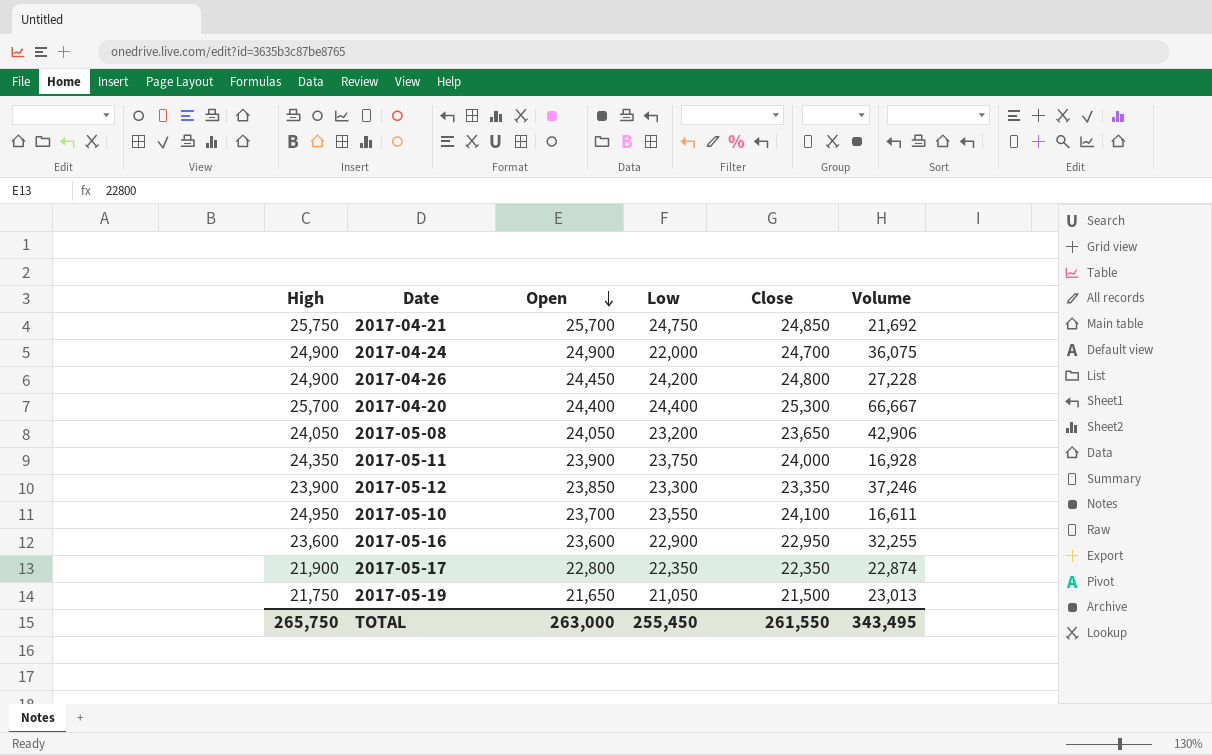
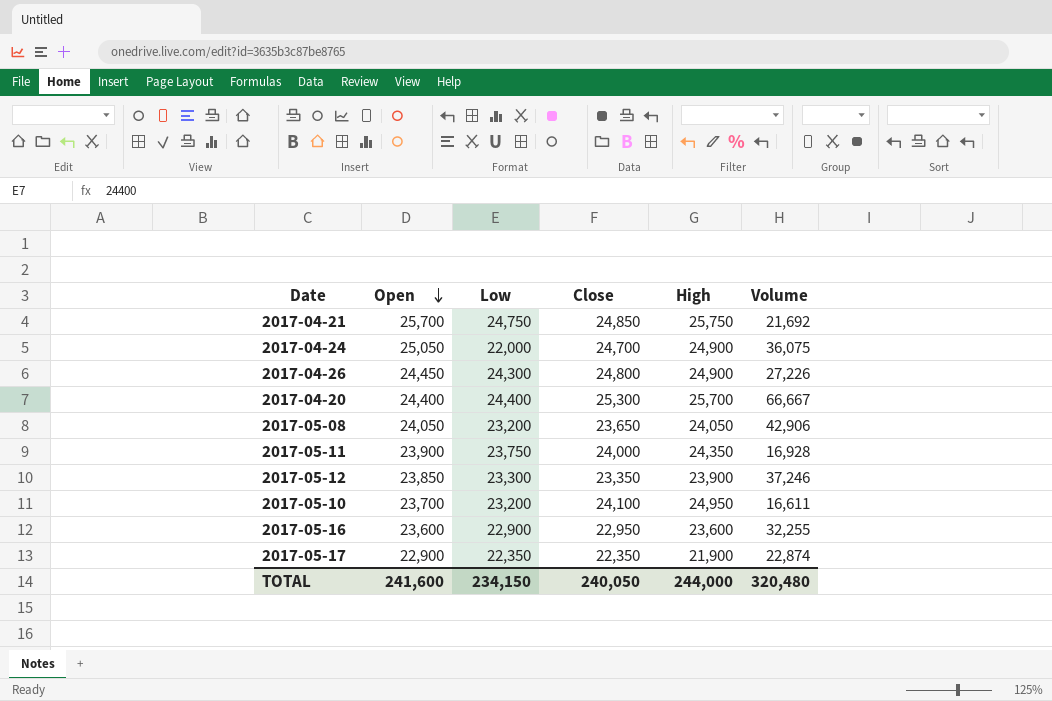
column High | position: 1 -> 5
row 2017-05-19: 21,750 | 21,650 | 21,050 | 21,500 | 23,013 -> none
2017-04-24 | Open: 24,900 -> 25,050
2017-04-26 | Low: 24,200 -> 24,300
2017-04-26 | Volume: 27,228 -> 27,226
2017-05-10 | Low: 23,550 -> 23,200
2017-05-17 | Open: 22,800 -> 22,900
TOTAL | Open: 263,000 -> 241,600
TOTAL | Low: 255,450 -> 234,150
TOTAL | Close: 261,550 -> 240,050
TOTAL | High: 265,750 -> 244,000
TOTAL | Volume: 343,495 -> 320,480

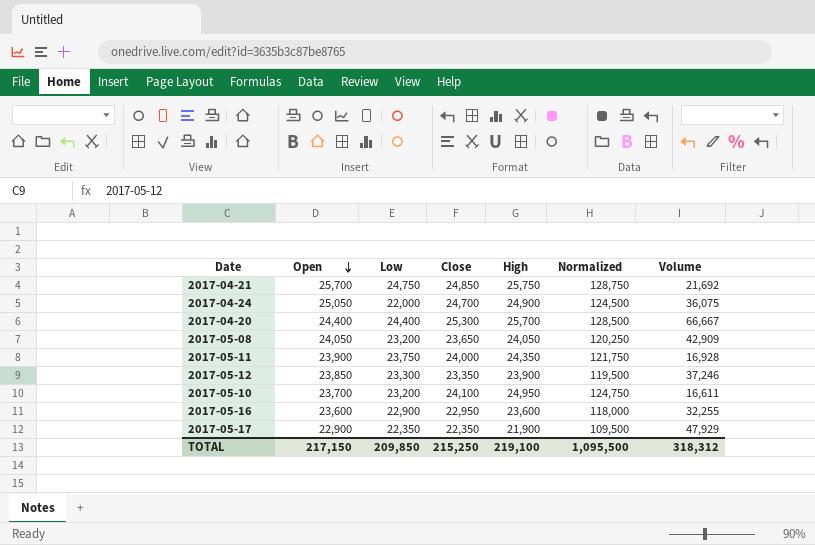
column Normalized | formula: none -> [High] * 5
row 2017-04-26: 24,450 | 24,300 | 24,800 | 24,900 | 27,226 -> none
2017-05-08 | Volume: 42,906 -> 42,909
2017-05-17 | Volume: 22,874 -> 47,929
TOTAL | Open: 241,600 -> 217,150
TOTAL | Low: 234,150 -> 209,850
TOTAL | Close: 240,050 -> 215,250
TOTAL | High: 244,000 -> 219,100
TOTAL | Volume: 320,480 -> 318,312

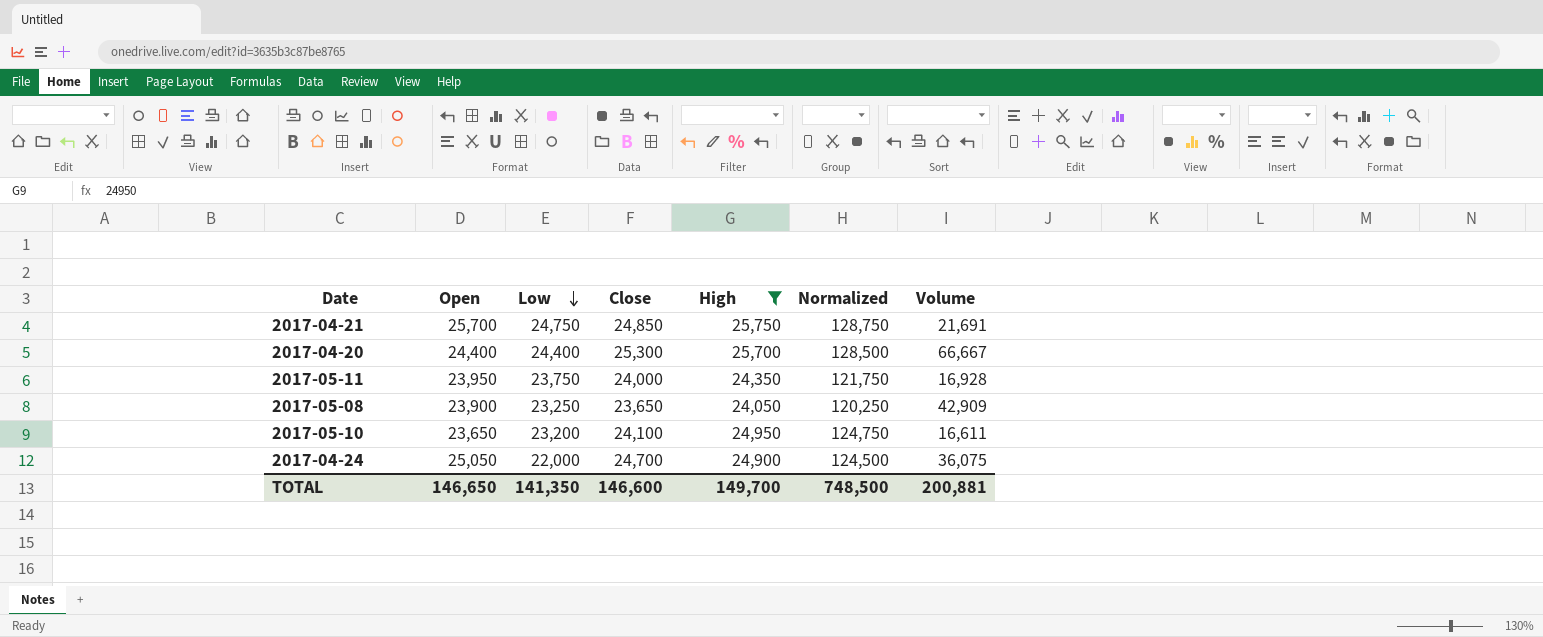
filter: none -> High >= 24,050
row order: Open descending -> Low descending
2017-04-21 | Volume: 21,692 -> 21,691
2017-05-11 | Open: 23,900 -> 23,950
2017-05-08 | Open: 24,050 -> 23,900
2017-05-08 | Low: 23,200 -> 23,250
2017-05-10 | Open: 23,700 -> 23,650
TOTAL | Open: 217,150 -> 146,650
TOTAL | Low: 209,850 -> 141,350
TOTAL | Close: 215,250 -> 146,600
TOTAL | High: 219,100 -> 149,700
TOTAL | Normalized: 1,095,500 -> 748,500
TOTAL | Volume: 318,312 -> 200,881

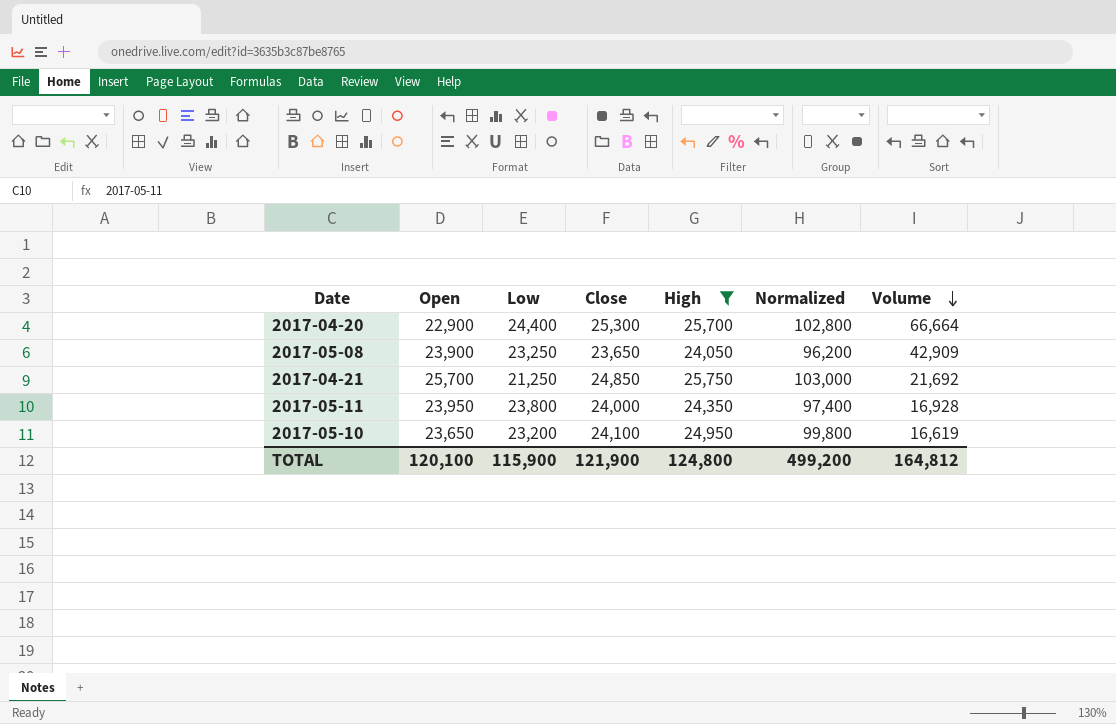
row order: Low descending -> Volume descending
column Normalized | formula: [High] * 5 -> [High] * 4
row 2017-04-24: 25,050 | 22,000 | 24,700 | 24,900 | 124,500 | 36,075 -> none
2017-04-20 | Open: 24,400 -> 22,900
2017-04-20 | Volume: 66,667 -> 66,664
2017-04-21 | Low: 24,750 -> 21,250
2017-04-21 | Volume: 21,691 -> 21,692
2017-05-11 | Low: 23,750 -> 23,800
2017-05-10 | Volume: 16,611 -> 16,619
TOTAL | Open: 146,650 -> 120,100
TOTAL | Low: 141,350 -> 115,900
TOTAL | Close: 146,600 -> 121,900
TOTAL | High: 149,700 -> 124,800
TOTAL | Normalized: 748,500 -> 499,200
TOTAL | Volume: 200,881 -> 164,812

